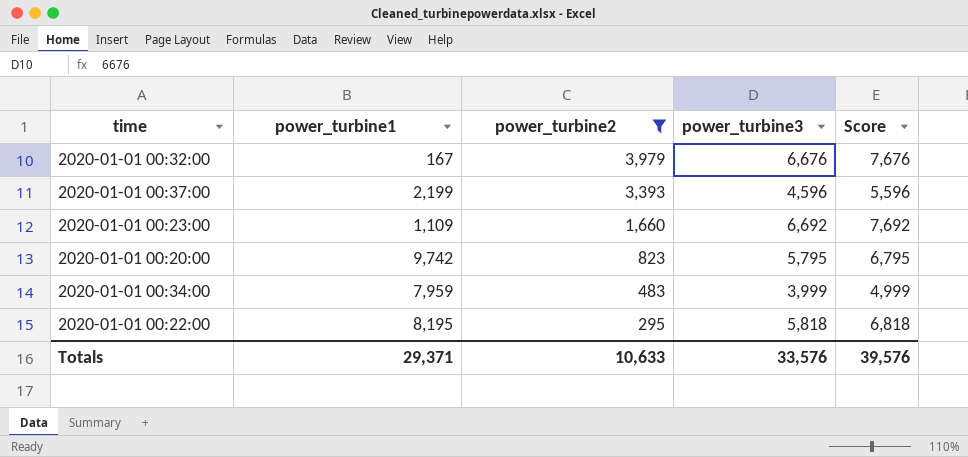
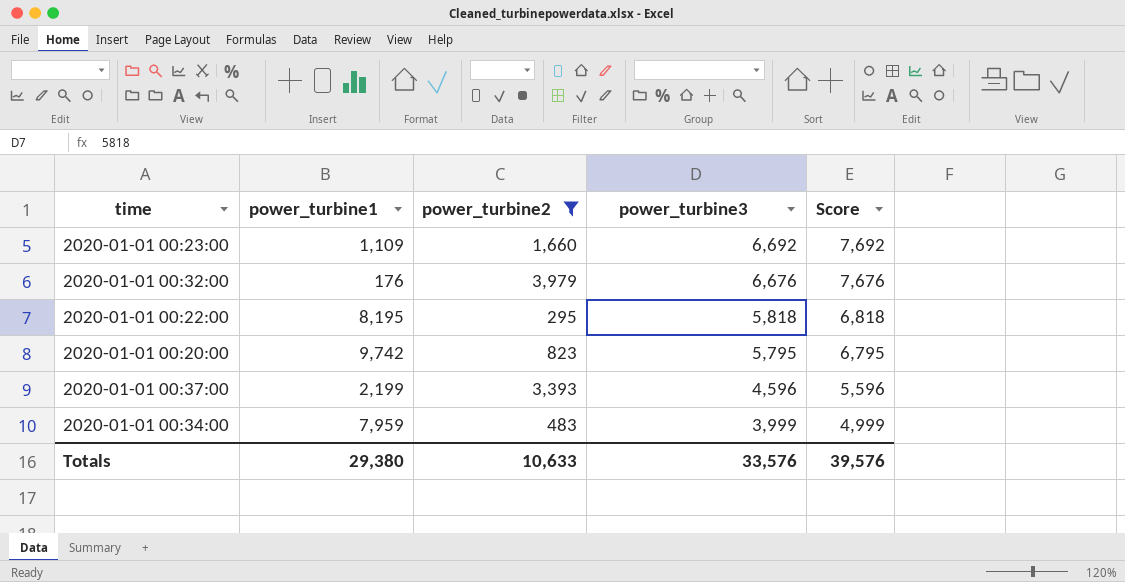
row order: power_turbine2 descending -> power_turbine3 descending
2020-01-01 00:32:00 | power_turbine1: 167 -> 176
Totals | power_turbine1: 29,371 -> 29,380

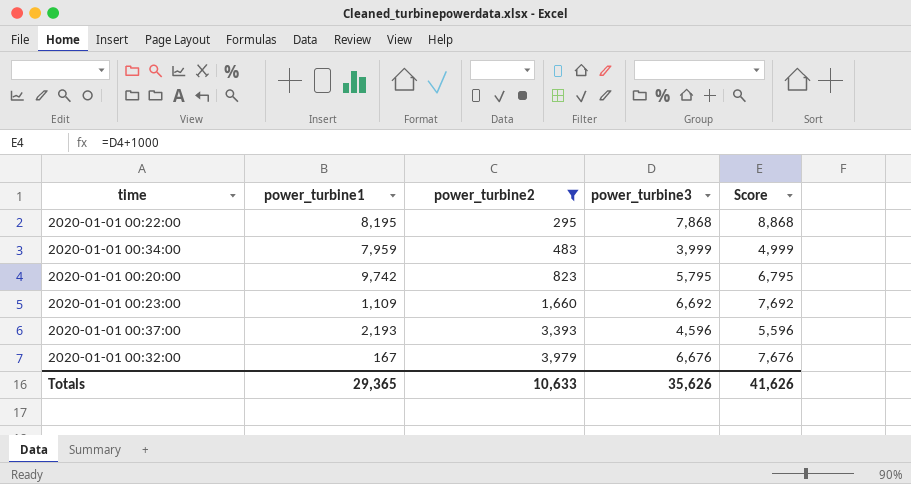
row order: power_turbine3 descending -> power_turbine2 ascending
2020-01-01 00:22:00 | power_turbine3: 5,818 -> 7,868
2020-01-01 00:22:00 | Score: 6,818 -> 8,868
2020-01-01 00:37:00 | power_turbine1: 2,199 -> 2,193
2020-01-01 00:32:00 | power_turbine1: 176 -> 167
Totals | power_turbine1: 29,380 -> 29,365
Totals | power_turbine3: 33,576 -> 35,626
Totals | Score: 39,576 -> 41,626

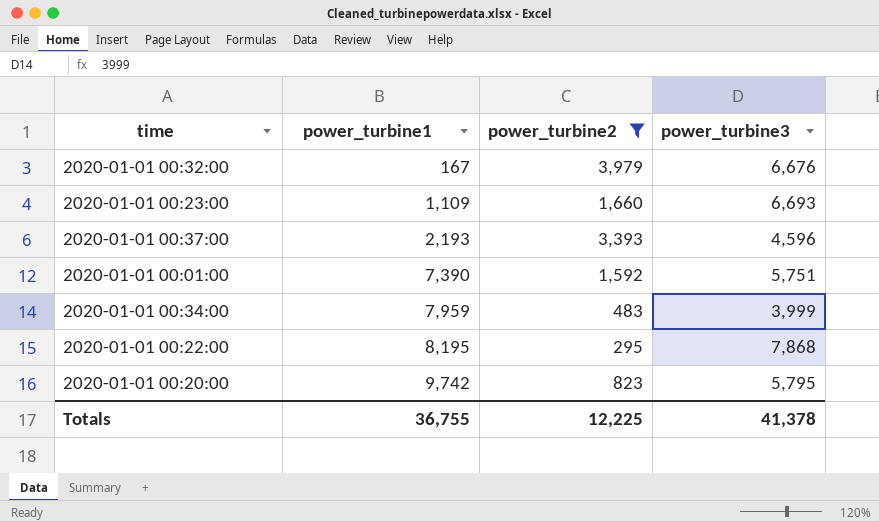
row order: power_turbine2 ascending -> power_turbine1 ascending
column Score | formula: [power_turbine3] + 1000 -> none
2020-01-01 00:23:00 | power_turbine3: 6,692 -> 6,693
row 2020-01-01 00:01:00: none -> 7,390 | 1,592 | 5,751
Totals | power_turbine1: 29,365 -> 36,755
Totals | power_turbine2: 10,633 -> 12,225
Totals | power_turbine3: 35,626 -> 41,378

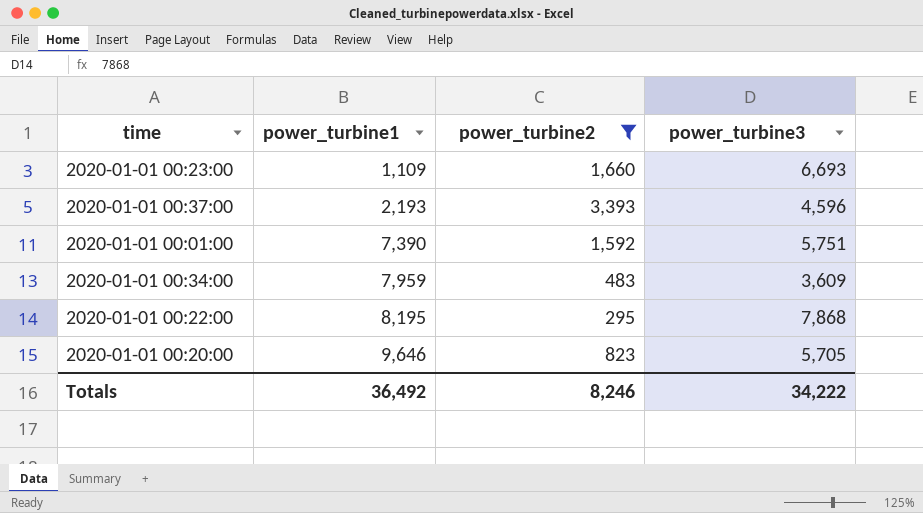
row 2020-01-01 00:32:00: 167 | 3,979 | 6,676 -> none
2020-01-01 00:34:00 | power_turbine3: 3,999 -> 3,609
2020-01-01 00:20:00 | power_turbine1: 9,742 -> 9,646
2020-01-01 00:20:00 | power_turbine3: 5,795 -> 5,705
Totals | power_turbine1: 36,755 -> 36,492
Totals | power_turbine2: 12,225 -> 8,246
Totals | power_turbine3: 41,378 -> 34,222

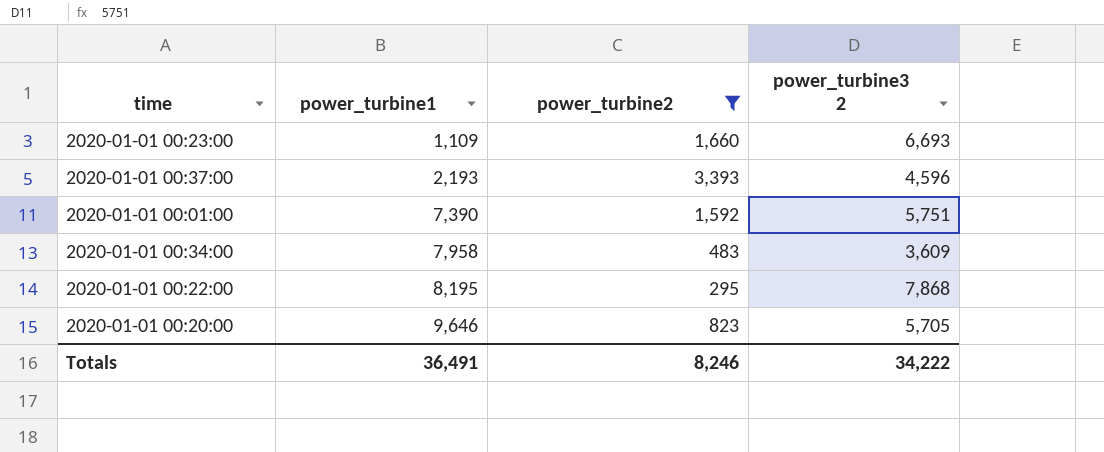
column name: power_turbine3 -> power_turbine3 2
2020-01-01 00:34:00 | power_turbine1: 7,959 -> 7,958
Totals | power_turbine1: 36,492 -> 36,491

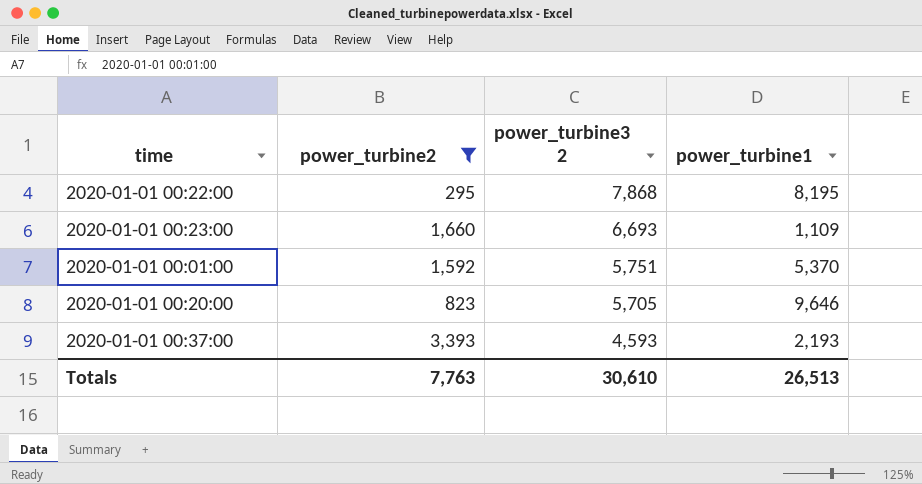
row order: power_turbine1 ascending -> power_turbine3 2 descending
column power_turbine1 | position: 2 -> 4
row 2020-01-01 00:34:00: 7,958 | 483 | 3,609 -> none
2020-01-01 00:01:00 | power_turbine1: 7,390 -> 5,370
2020-01-01 00:37:00 | power_turbine3 2: 4,596 -> 4,593
Totals | power_turbine2: 8,246 -> 7,763
Totals | power_turbine3 2: 34,222 -> 30,610
Totals | power_turbine1: 36,491 -> 26,513

